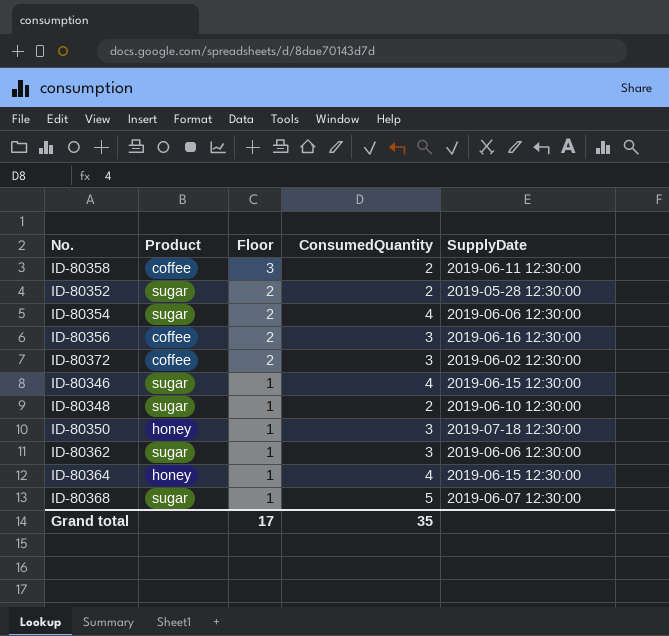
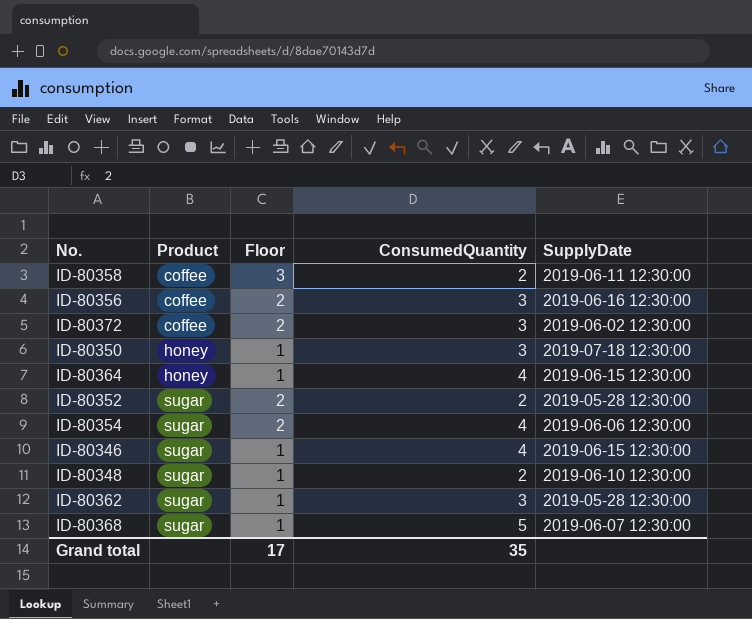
row order: Floor descending -> Product ascending
ID-80362 | SupplyDate: 2019-06-06 12:30:00 -> 2019-05-28 12:30:00

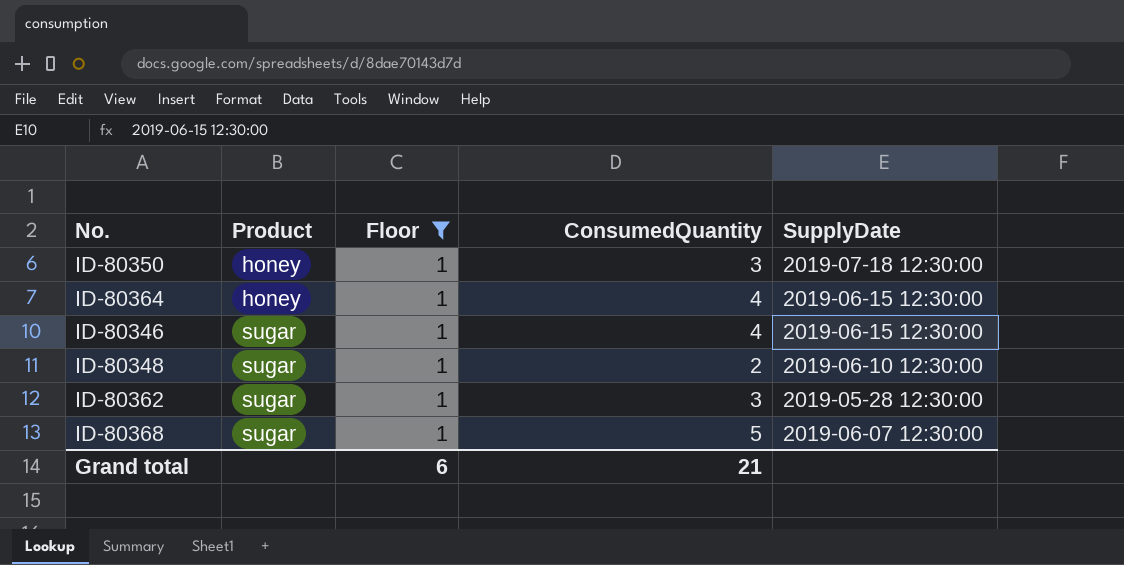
filter: none -> Floor = 1
Grand total | Floor: 17 -> 6
Grand total | ConsumedQuantity: 35 -> 21

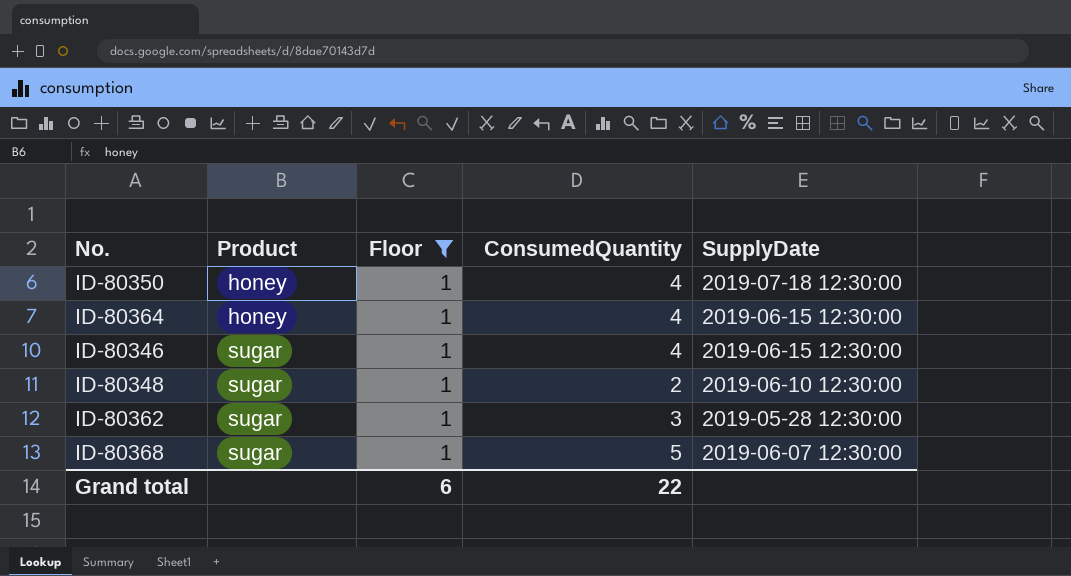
ID-80350 | ConsumedQuantity: 3 -> 4
Grand total | ConsumedQuantity: 21 -> 22

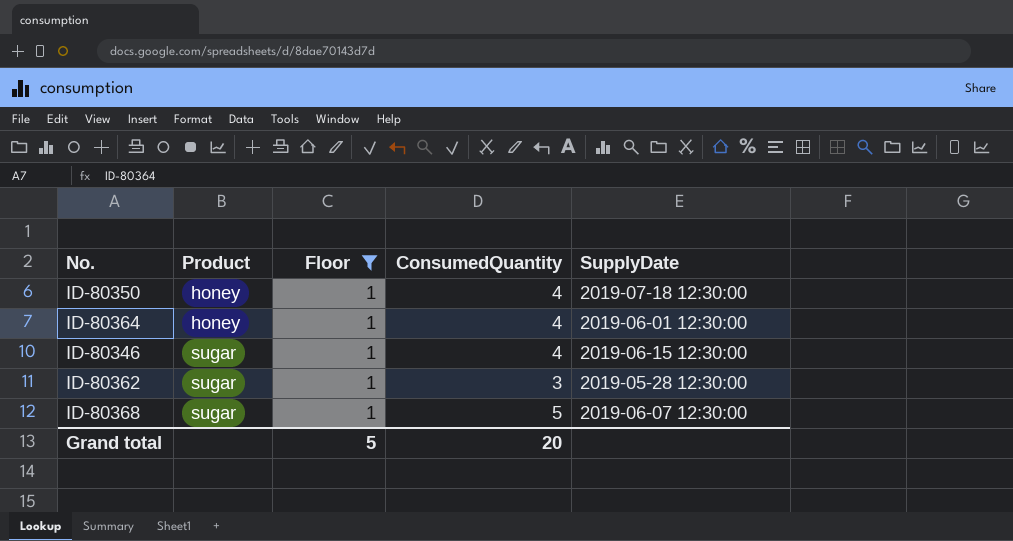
row ID-80348: sugar | 1 | 2 | 2019-06-10 12:30:00 -> none
ID-80364 | SupplyDate: 2019-06-15 12:30:00 -> 2019-06-01 12:30:00
Grand total | Floor: 6 -> 5
Grand total | ConsumedQuantity: 22 -> 20

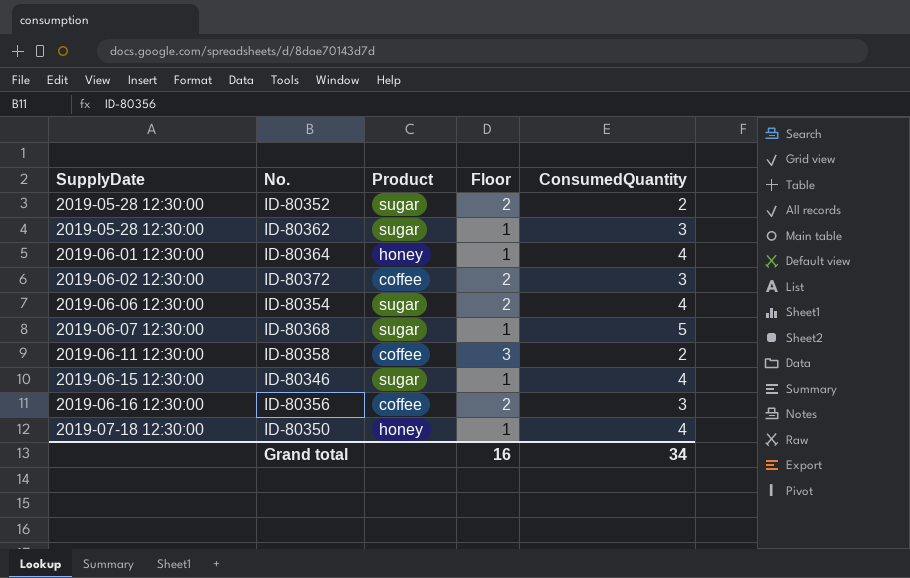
filter: Floor = 1 -> none
row order: Product ascending -> SupplyDate ascending
column SupplyDate | position: 5 -> 1
Grand total | Floor: 5 -> 16
Grand total | ConsumedQuantity: 20 -> 34

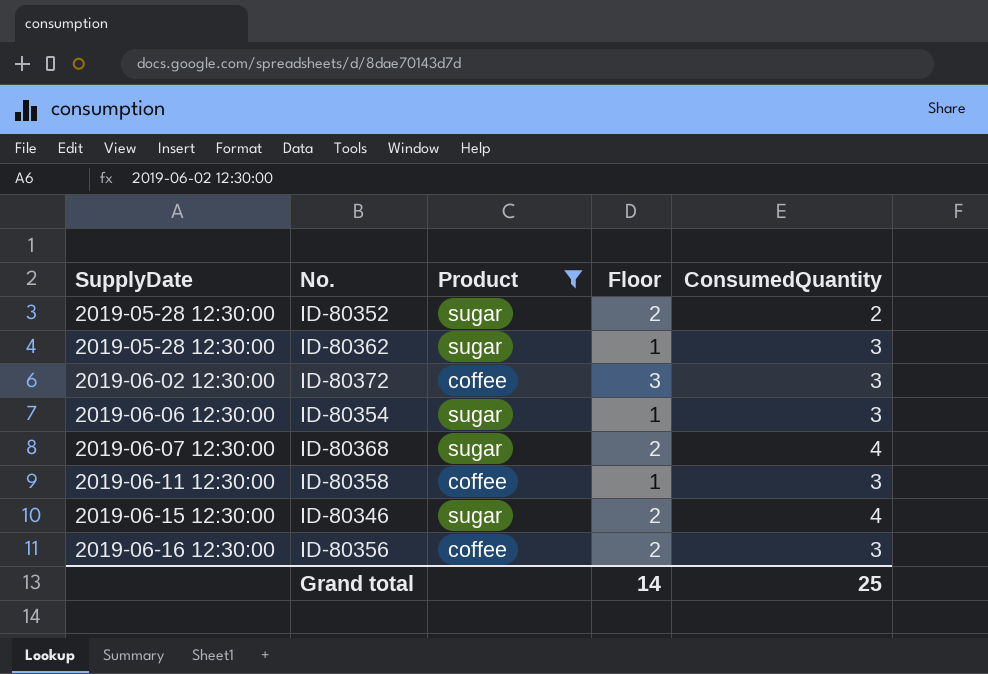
filter: none -> Product != honey
ID-80372 | Floor: 2 -> 3
ID-80354 | Floor: 2 -> 1
ID-80354 | ConsumedQuantity: 4 -> 3
ID-80368 | Floor: 1 -> 2
ID-80368 | ConsumedQuantity: 5 -> 4
ID-80358 | Floor: 3 -> 1
ID-80358 | ConsumedQuantity: 2 -> 3
ID-80346 | Floor: 1 -> 2
Grand total | Floor: 16 -> 14
Grand total | ConsumedQuantity: 34 -> 25

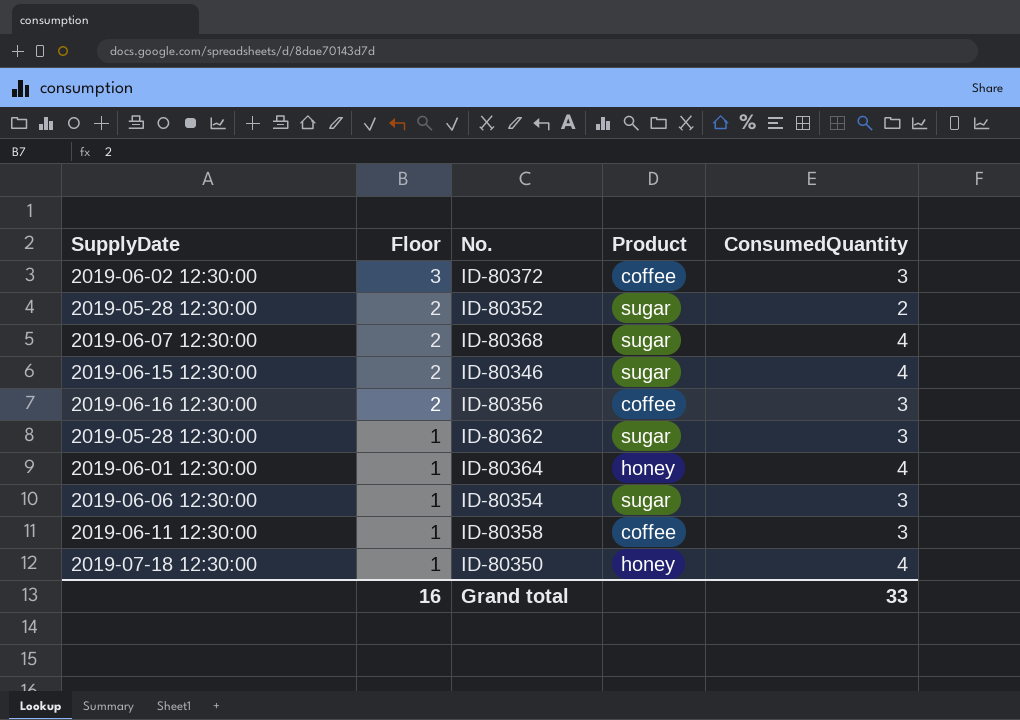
filter: Product != honey -> none
row order: SupplyDate ascending -> Floor descending
column Floor | position: 4 -> 2
Grand total | Floor: 14 -> 16
Grand total | ConsumedQuantity: 25 -> 33

